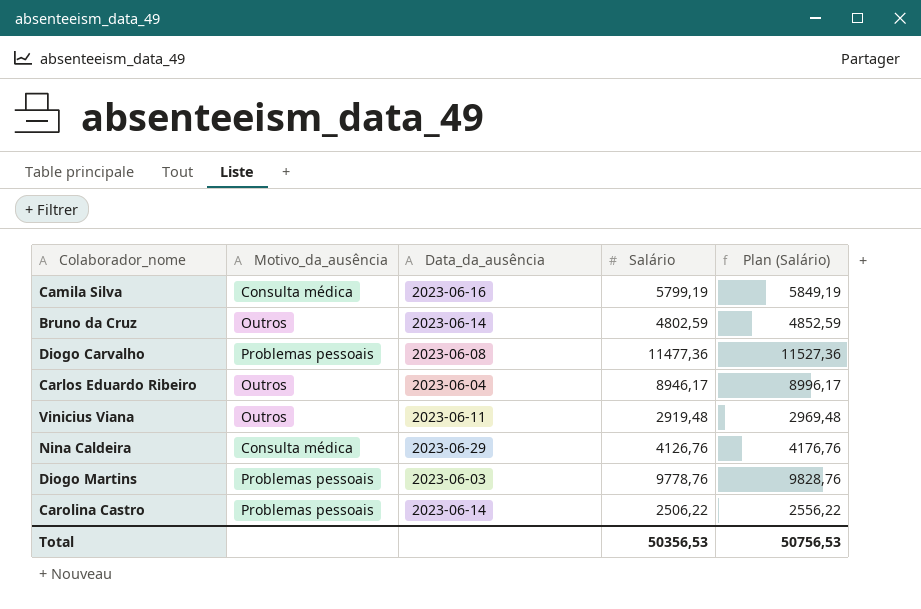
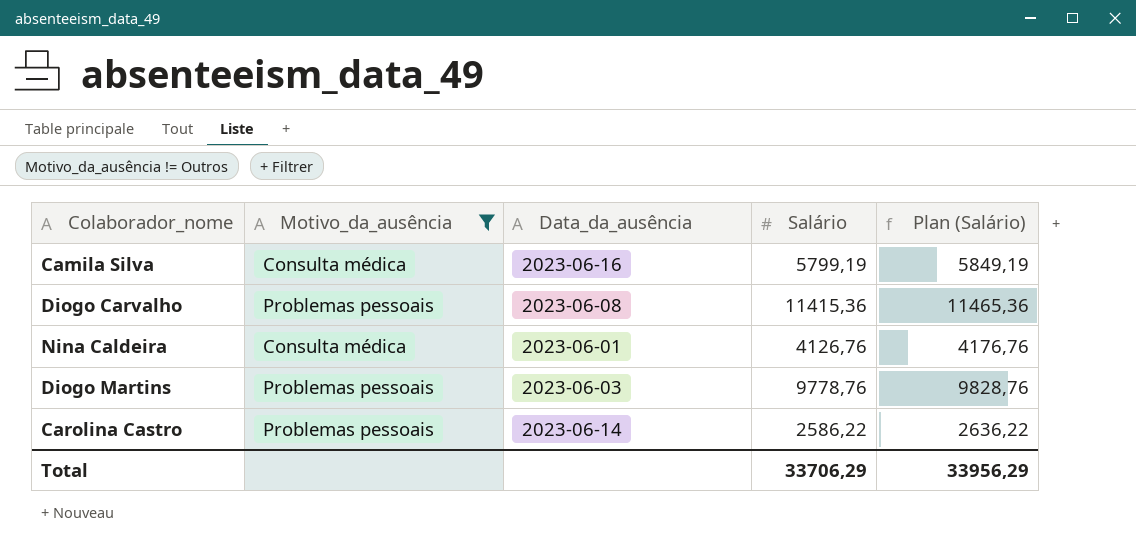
filter: none -> Motivo_da_ausência != Outros
Diogo Carvalho | Salário: 11477,36 -> 11415,36
Diogo Carvalho | Plan (Salário): 11527,36 -> 11465,36
Nina Caldeira | Data_da_ausência: 2023-06-29 -> 2023-06-01
Carolina Castro | Salário: 2506,22 -> 2586,22
Carolina Castro | Plan (Salário): 2556,22 -> 2636,22
Total | Salário: 50356,53 -> 33706,29
Total | Plan (Salário): 50756,53 -> 33956,29

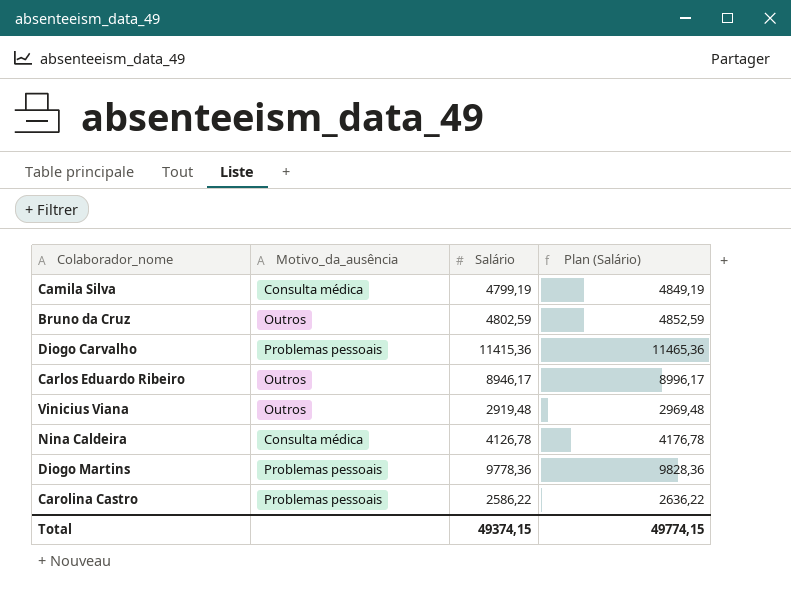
filter: Motivo_da_ausência != Outros -> none
column Data_da_ausência | position: 3 -> none
Camila Silva | Salário: 5799,19 -> 4799,19
Camila Silva | Plan (Salário): 5849,19 -> 4849,19
Nina Caldeira | Salário: 4126,76 -> 4126,78
Nina Caldeira | Plan (Salário): 4176,76 -> 4176,78
Diogo Martins | Salário: 9778,76 -> 9778,36
Diogo Martins | Plan (Salário): 9828,76 -> 9828,36
Total | Salário: 33706,29 -> 49374,15
Total | Plan (Salário): 33956,29 -> 49774,15

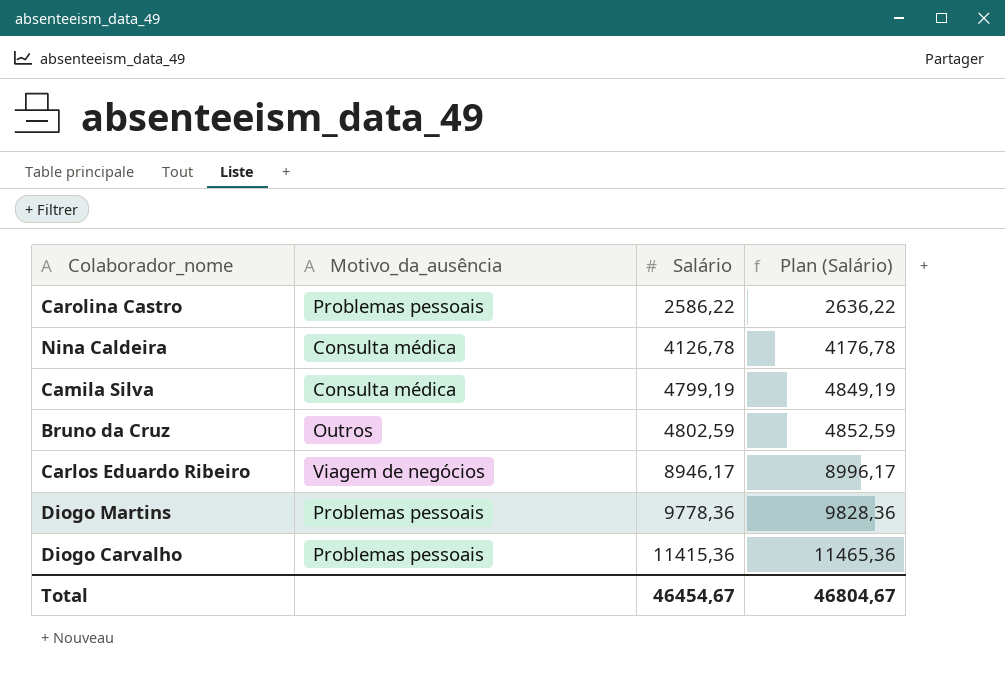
row order: none -> Salário ascending
row Vinicius Viana: Outros | 2919,48 | 2969,48 -> none
Carlos Eduardo Ribeiro | Motivo_da_ausência: Outros -> Viagem de negócios
Total | Salário: 49374,15 -> 46454,67
Total | Plan (Salário): 49774,15 -> 46804,67

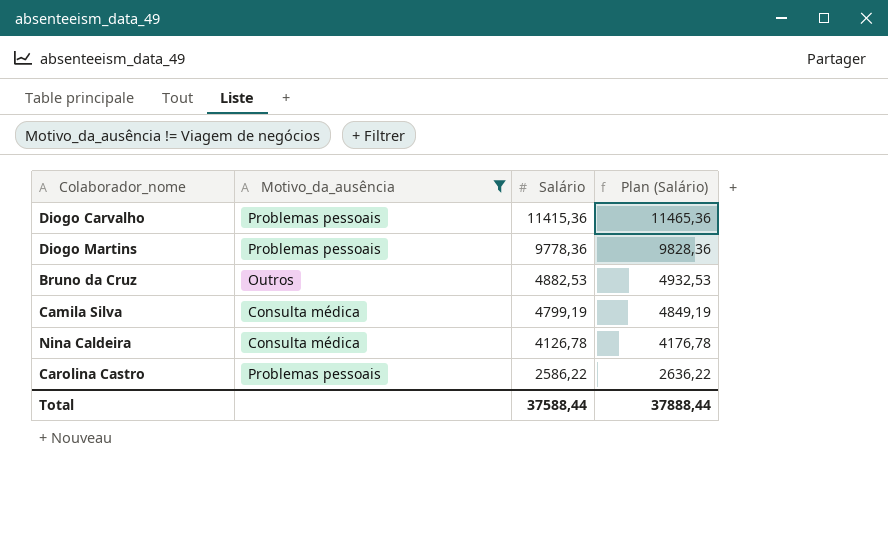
filter: none -> Motivo_da_ausência != Viagem de negócios
row order: Salário ascending -> Salário descending
Bruno da Cruz | Salário: 4802,59 -> 4882,53
Bruno da Cruz | Plan (Salário): 4852,59 -> 4932,53
Total | Salário: 46454,67 -> 37588,44
Total | Plan (Salário): 46804,67 -> 37888,44

